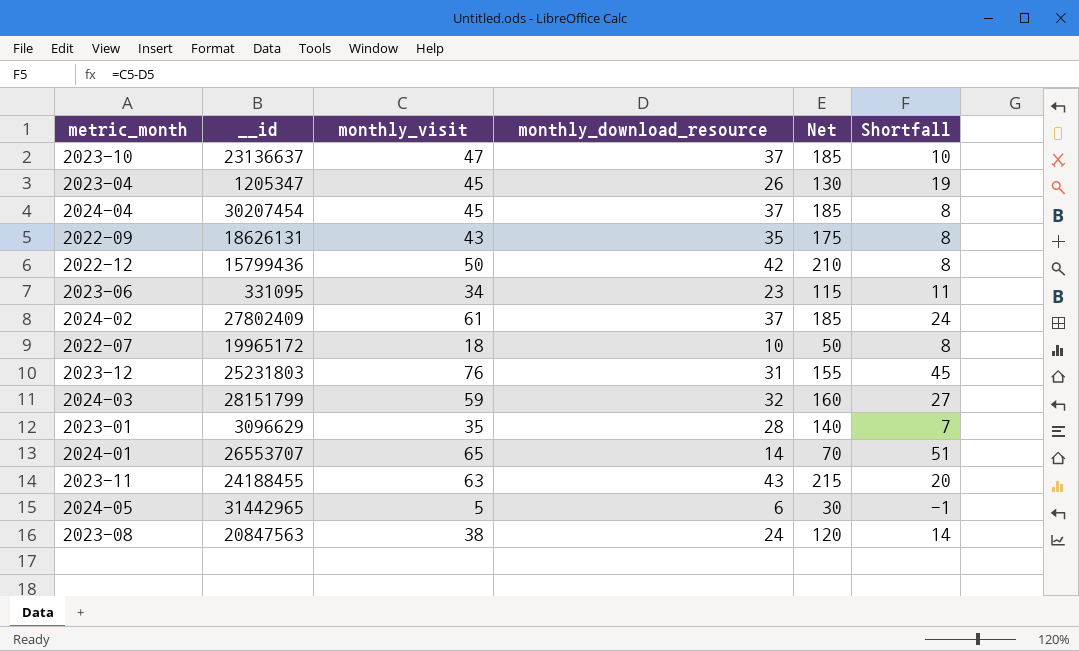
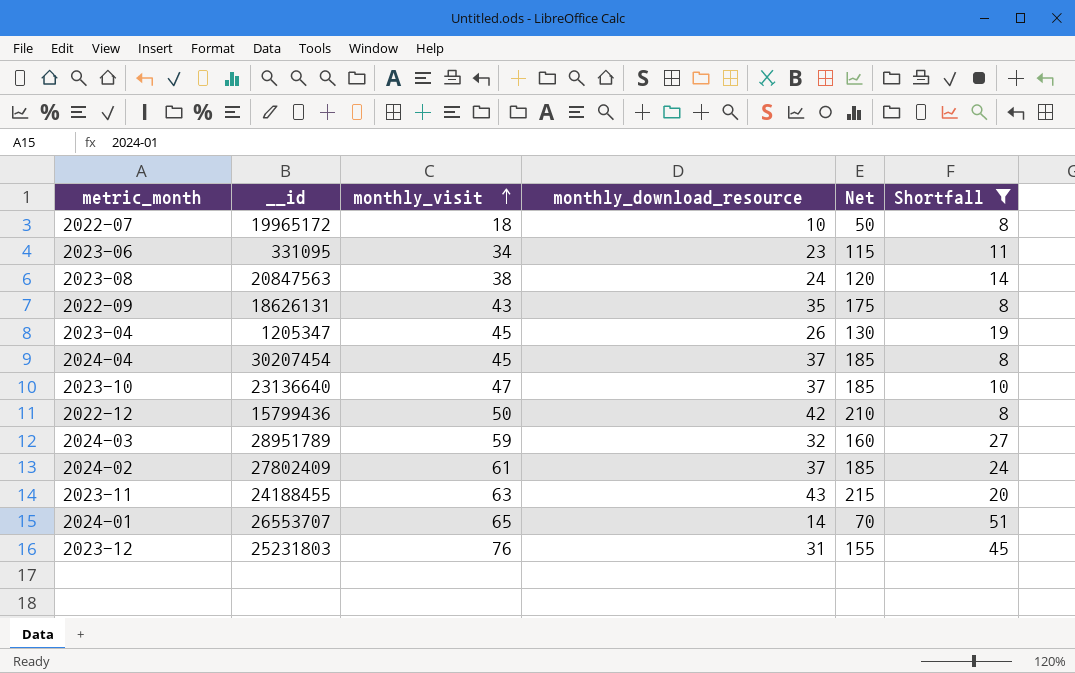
filter: none -> Shortfall >= 8
row order: none -> monthly_visit ascending
2023-10 | __id: 23136637 -> 23136640
2024-03 | __id: 28151799 -> 28951789

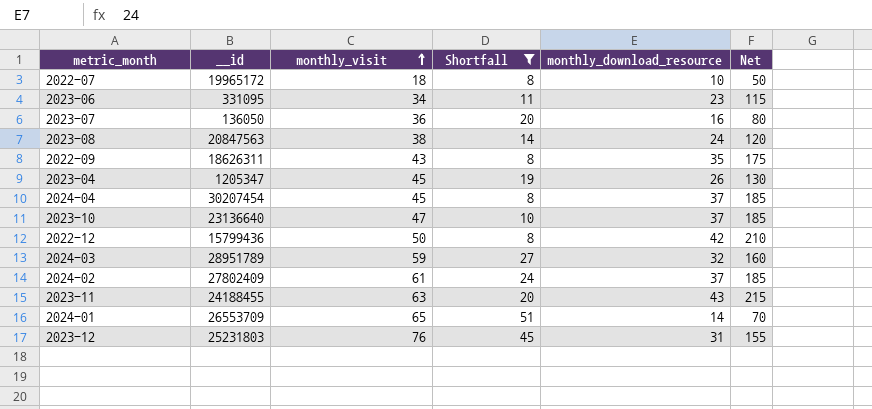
column Shortfall | position: 6 -> 4
row 2023-07: none -> 136050 | 36 | 20 | 16 | 80
2022-09 | __id: 18626131 -> 18626311
2024-01 | __id: 26553707 -> 26553709

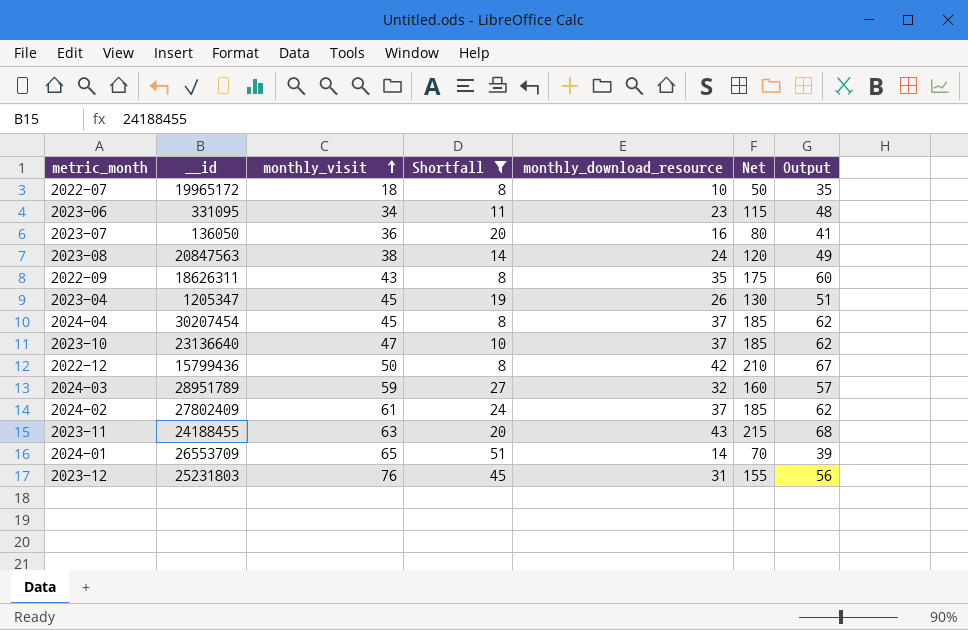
column Output | formula: none -> [monthly_download_resource] + 25

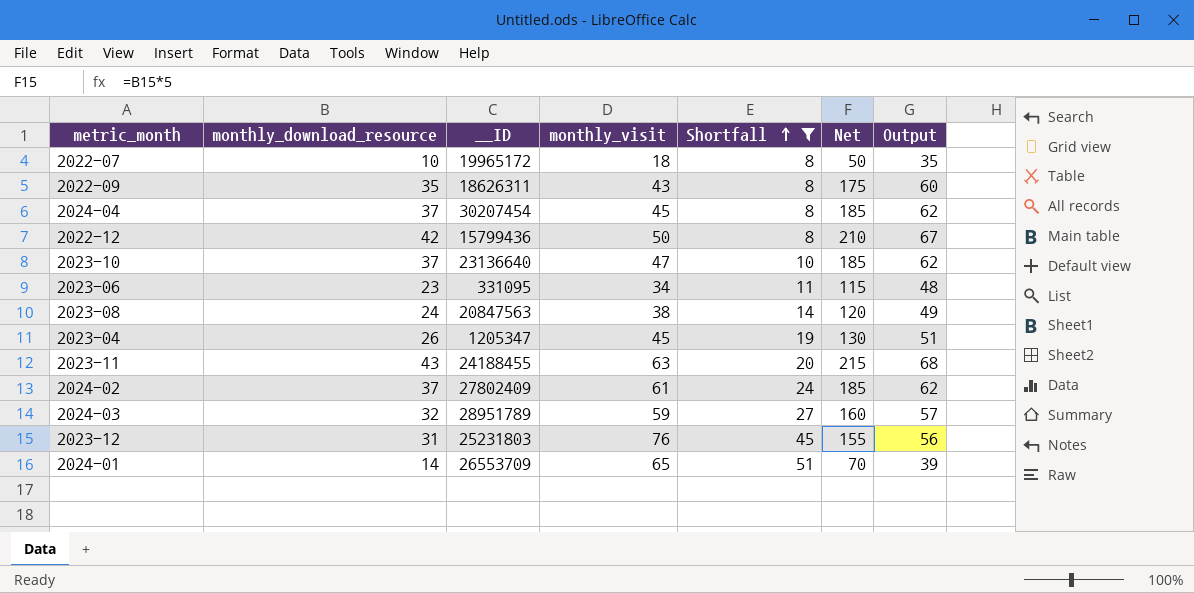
row order: monthly_visit ascending -> Shortfall ascending
column monthly_download_resource | position: 5 -> 2
column name: __id -> __ID
row 2023-07: 136050 | 36 | 20 | 16 | 80 | 41 -> none

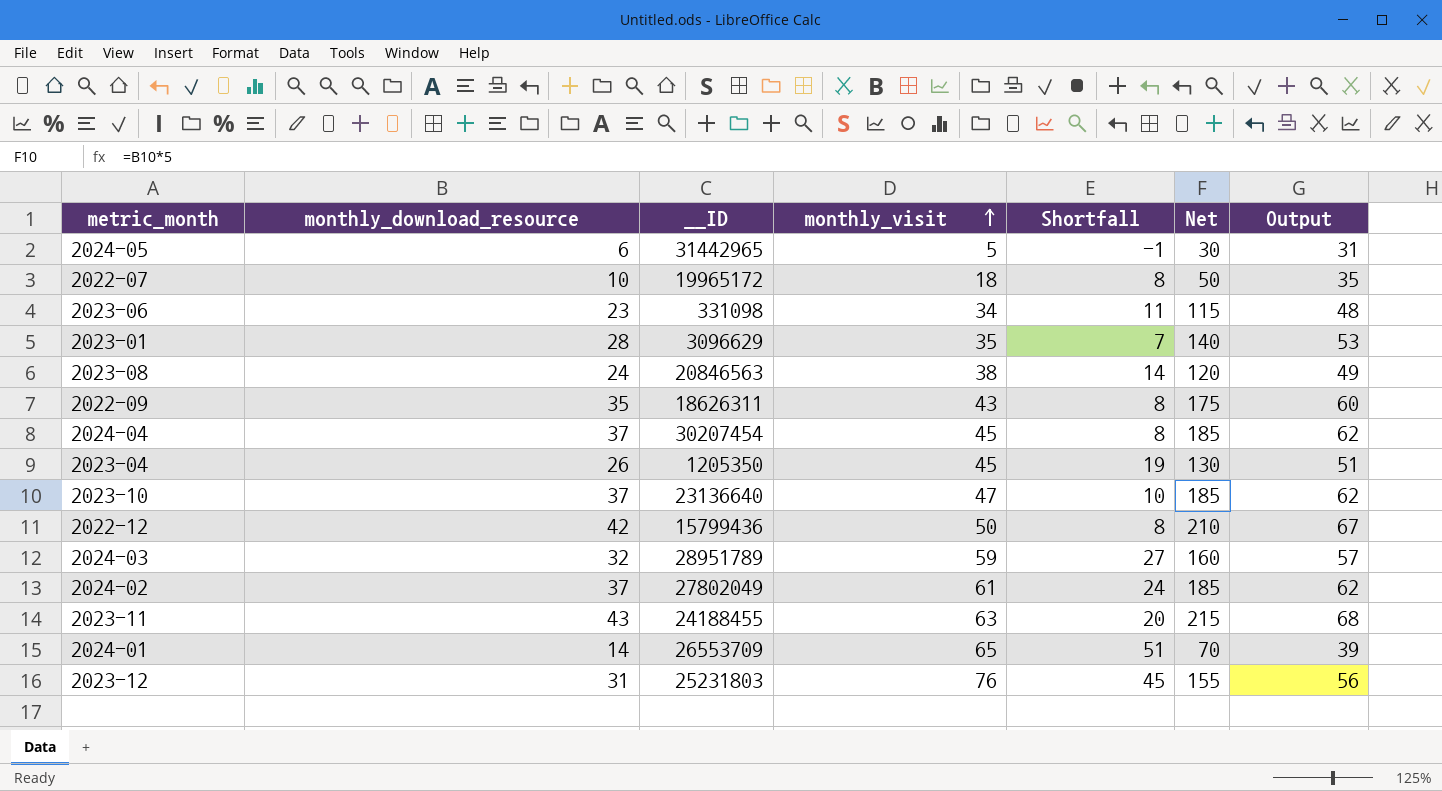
filter: Shortfall >= 8 -> none
row order: Shortfall ascending -> monthly_visit ascending
2023-06 | __ID: 331095 -> 331098
2023-08 | __ID: 20847563 -> 20846563
2023-04 | __ID: 1205347 -> 1205350
2024-02 | __ID: 27802409 -> 27802049

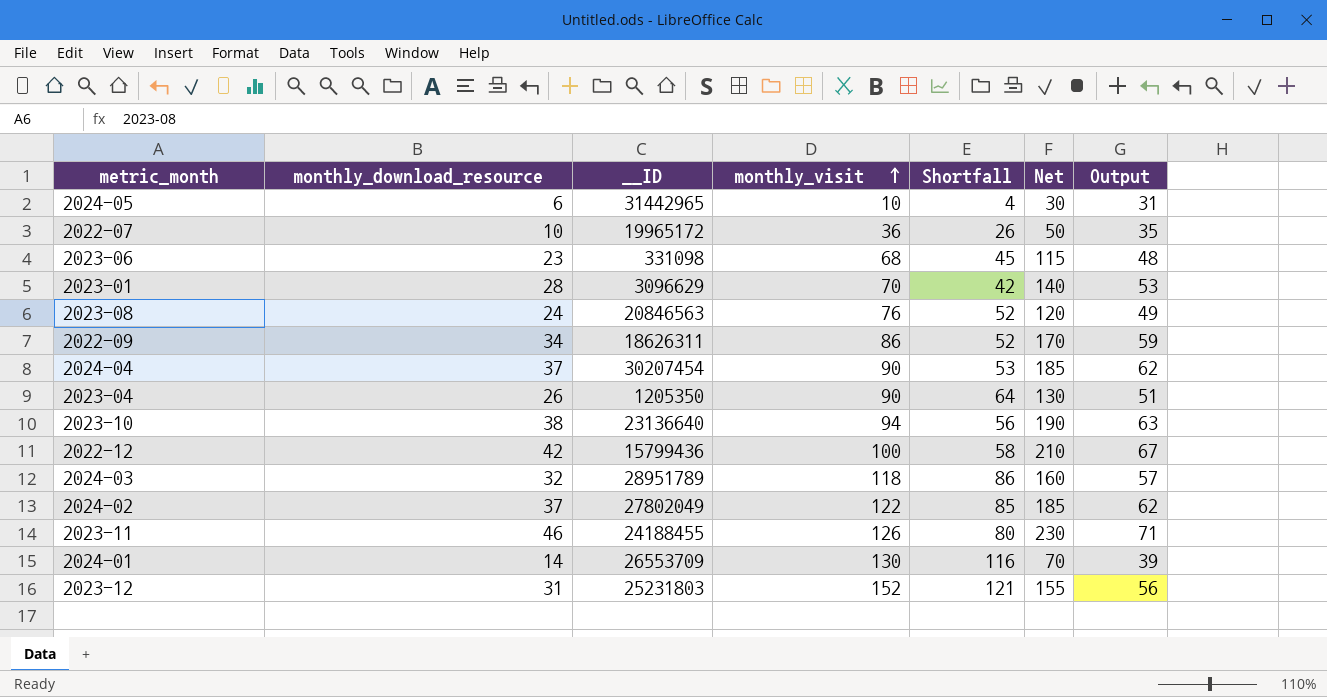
2024-05 | monthly_visit: 5 -> 10
2024-05 | Shortfall: -1 -> 4
2022-07 | monthly_visit: 18 -> 36
2022-07 | Shortfall: 8 -> 26
2023-06 | monthly_visit: 34 -> 68
2023-06 | Shortfall: 11 -> 45
2023-01 | monthly_visit: 35 -> 70
2023-01 | Shortfall: 7 -> 42
2023-08 | monthly_visit: 38 -> 76
2023-08 | Shortfall: 14 -> 52
2022-09 | monthly_download_resource: 35 -> 34
2022-09 | monthly_visit: 43 -> 86
2022-09 | Shortfall: 8 -> 52
2022-09 | Net: 175 -> 170
2022-09 | Output: 60 -> 59
2024-04 | monthly_visit: 45 -> 90
2024-04 | Shortfall: 8 -> 53
2023-04 | monthly_visit: 45 -> 90
2023-04 | Shortfall: 19 -> 64
2023-10 | monthly_download_resource: 37 -> 38
2023-10 | monthly_visit: 47 -> 94
2023-10 | Shortfall: 10 -> 56
2023-10 | Net: 185 -> 190
2023-10 | Output: 62 -> 63
2022-12 | monthly_visit: 50 -> 100
2022-12 | Shortfall: 8 -> 58
2024-03 | monthly_visit: 59 -> 118
2024-03 | Shortfall: 27 -> 86
2024-02 | monthly_visit: 61 -> 122
2024-02 | Shortfall: 24 -> 85
2023-11 | monthly_download_resource: 43 -> 46
2023-11 | monthly_visit: 63 -> 126
2023-11 | Shortfall: 20 -> 80
2023-11 | Net: 215 -> 230
2023-11 | Output: 68 -> 71
2024-01 | monthly_visit: 65 -> 130
2024-01 | Shortfall: 51 -> 116
2023-12 | monthly_visit: 76 -> 152
2023-12 | Shortfall: 45 -> 121

